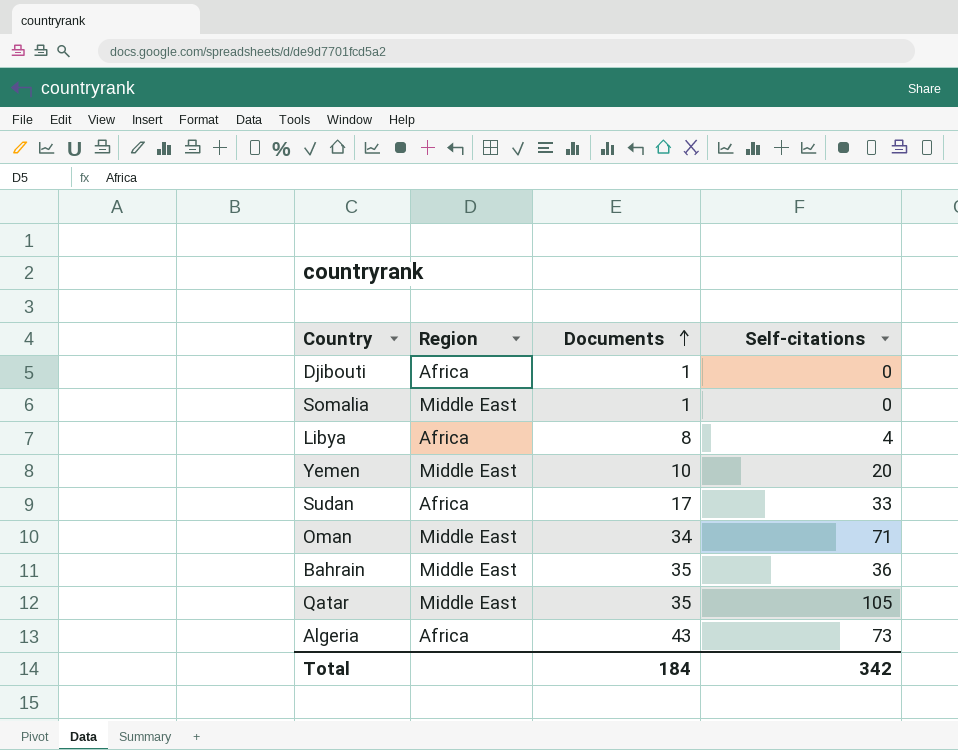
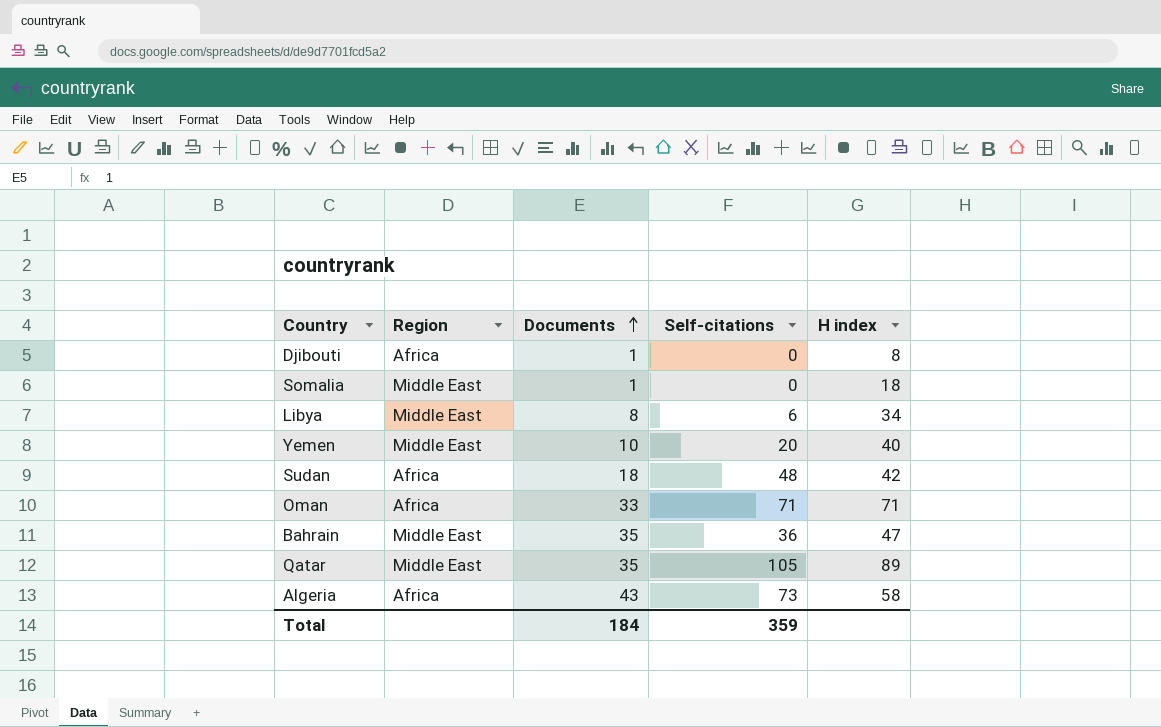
column H index | position: none -> 5
Libya | Region: Africa -> Middle East
Libya | Self-citations: 4 -> 6
Sudan | Documents: 17 -> 18
Sudan | Self-citations: 33 -> 48
Oman | Region: Middle East -> Africa
Oman | Documents: 34 -> 33
Total | Self-citations: 342 -> 359

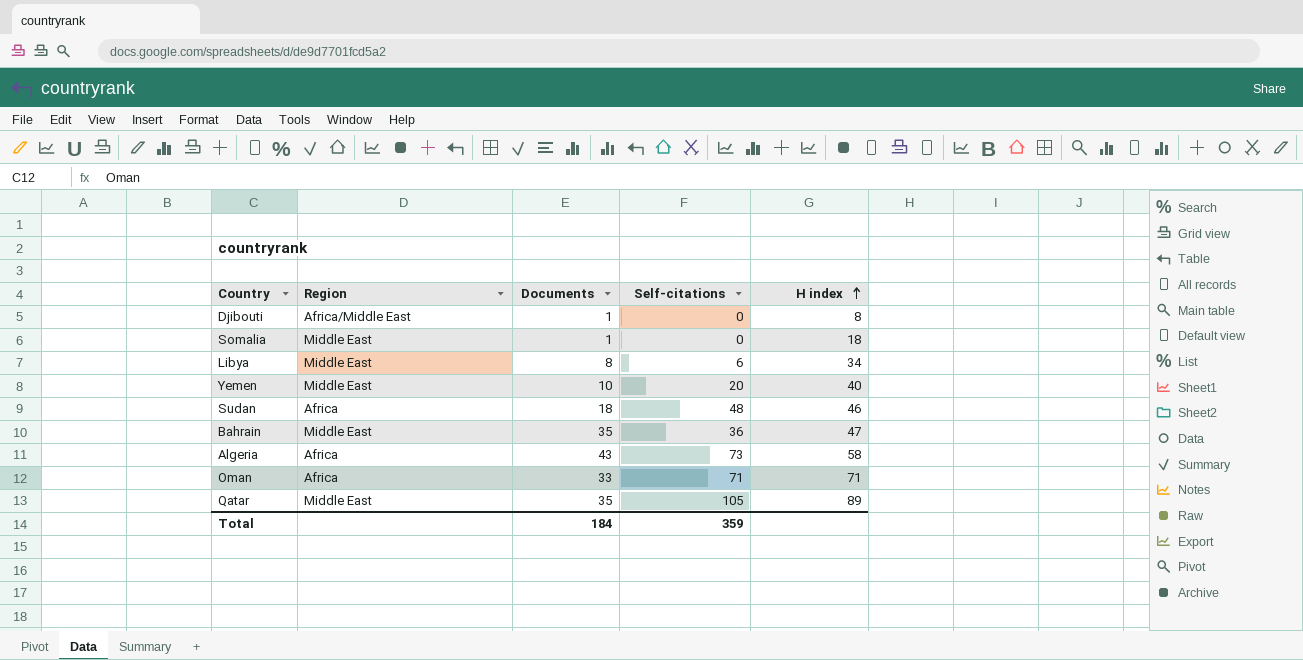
row order: Documents ascending -> H index ascending
Djibouti | Region: Africa -> Africa/Middle East
Sudan | H index: 42 -> 46

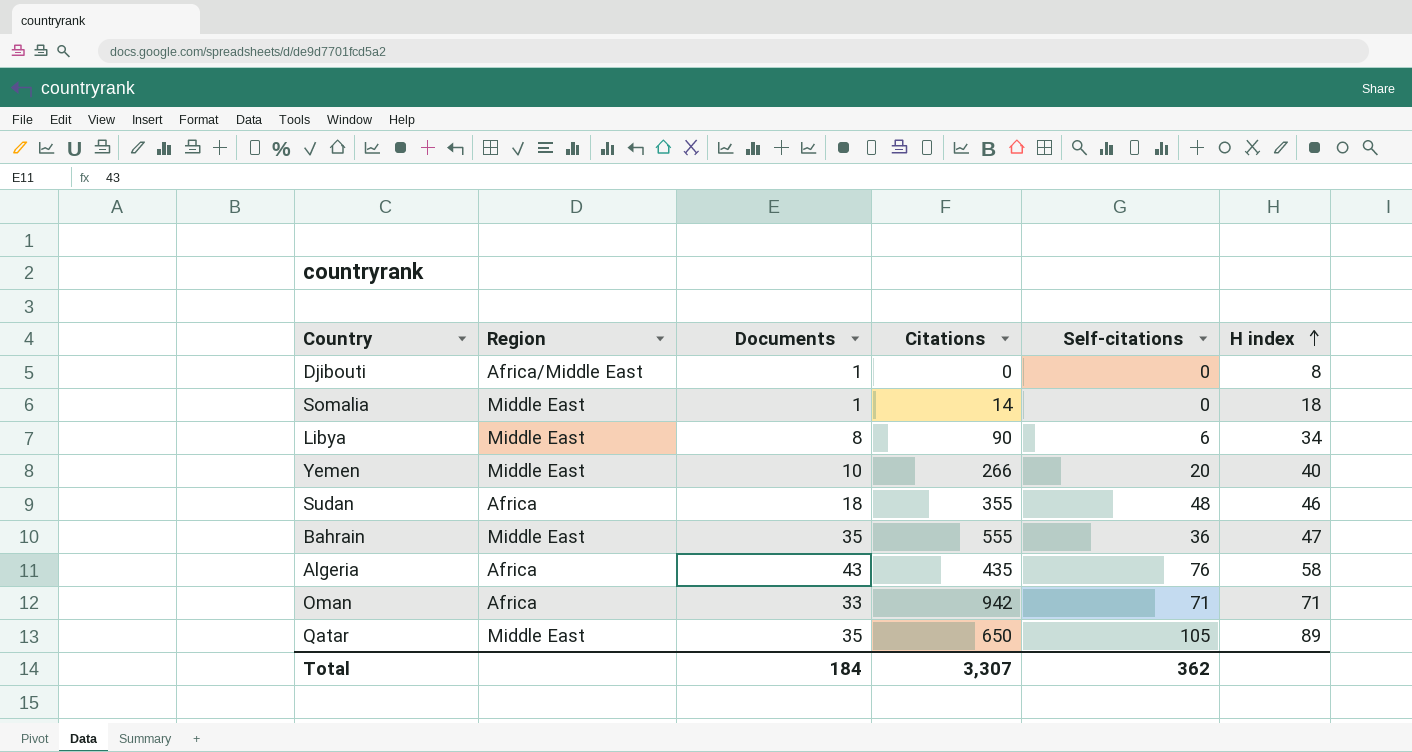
column Citations | position: none -> 4
Algeria | Self-citations: 73 -> 76
Total | Self-citations: 359 -> 362

